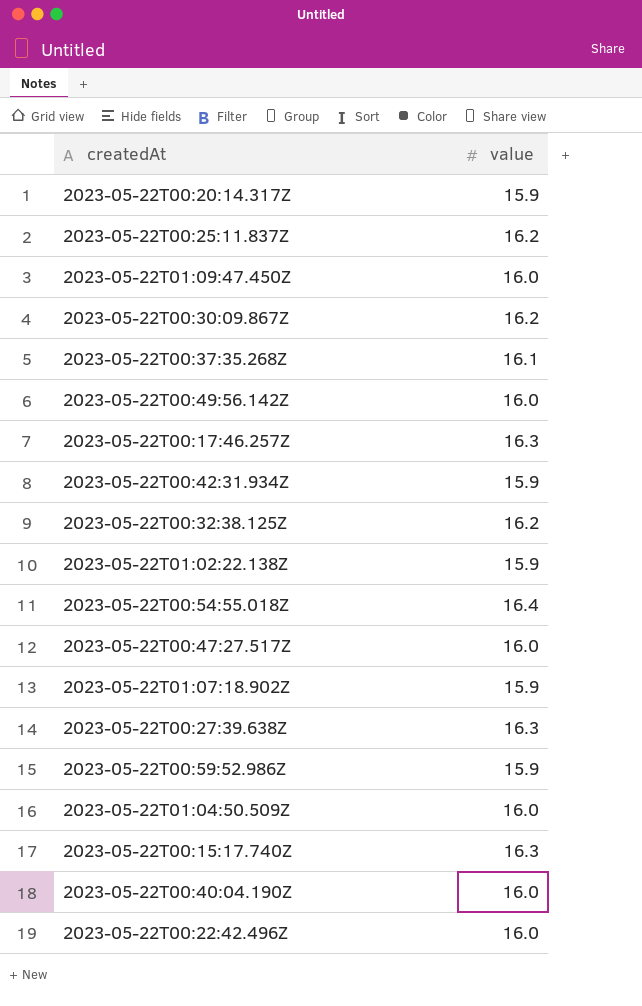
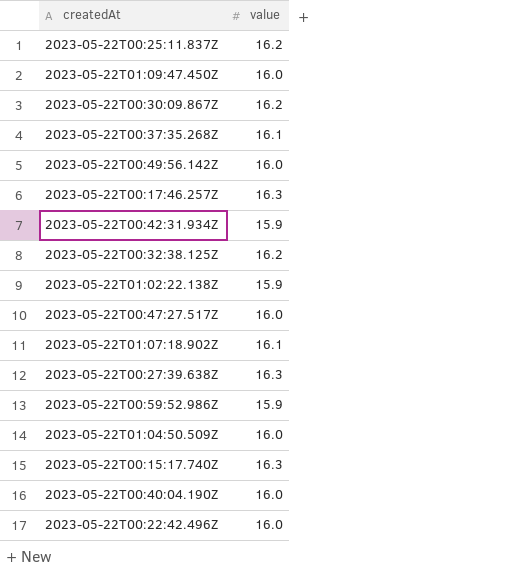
row 2023-05-22T00:20:14.317Z: 15.9 -> none
row 2023-05-22T00:54:55.018Z: 16.4 -> none
2023-05-22T01:07:18.902Z | value: 15.9 -> 16.1

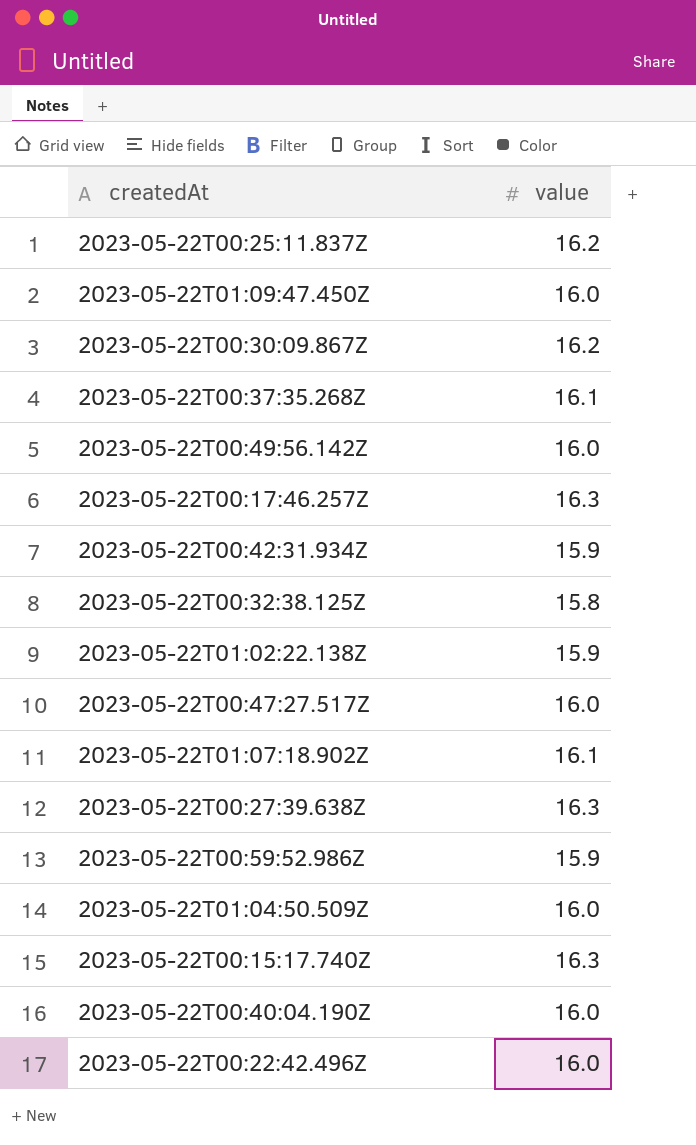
2023-05-22T00:32:38.125Z | value: 16.2 -> 15.8

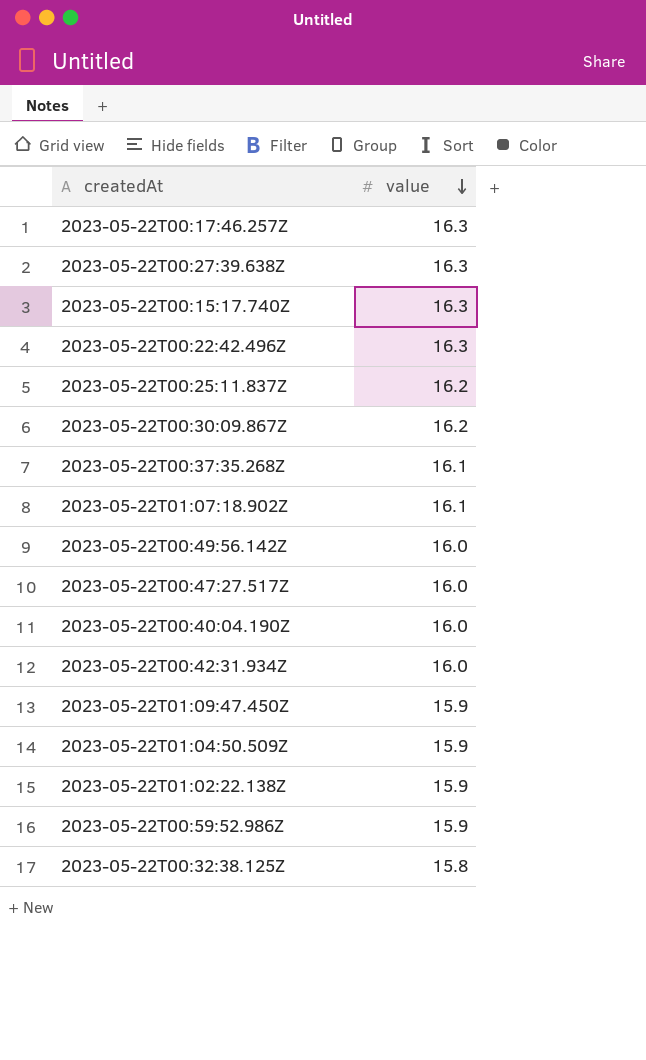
row order: none -> value descending
2023-05-22T00:22:42.496Z | value: 16.0 -> 16.3
2023-05-22T00:42:31.934Z | value: 15.9 -> 16.0
2023-05-22T01:09:47.450Z | value: 16.0 -> 15.9
2023-05-22T01:04:50.509Z | value: 16.0 -> 15.9

